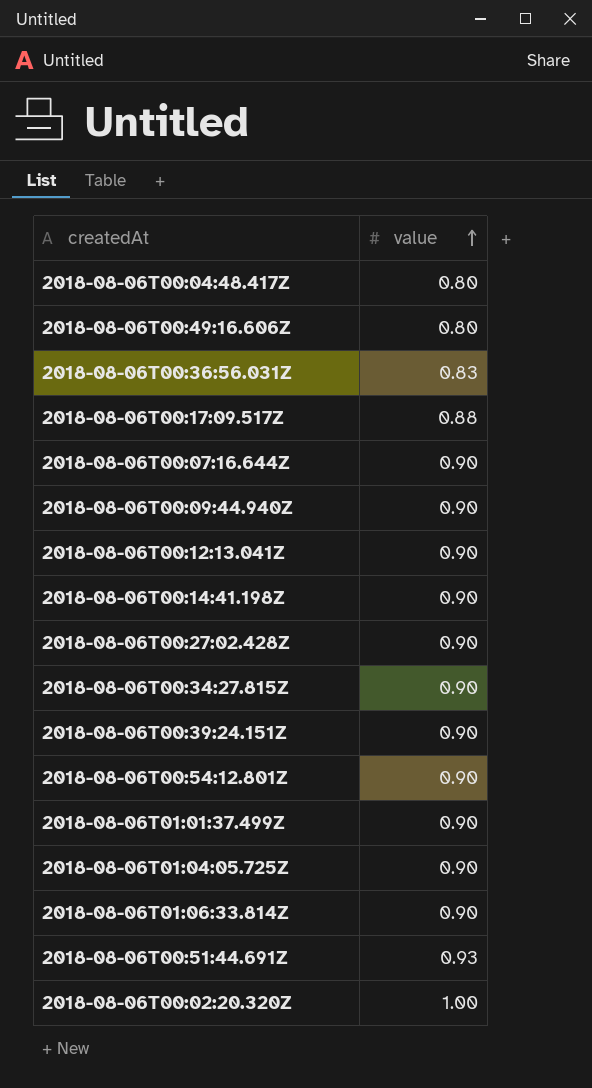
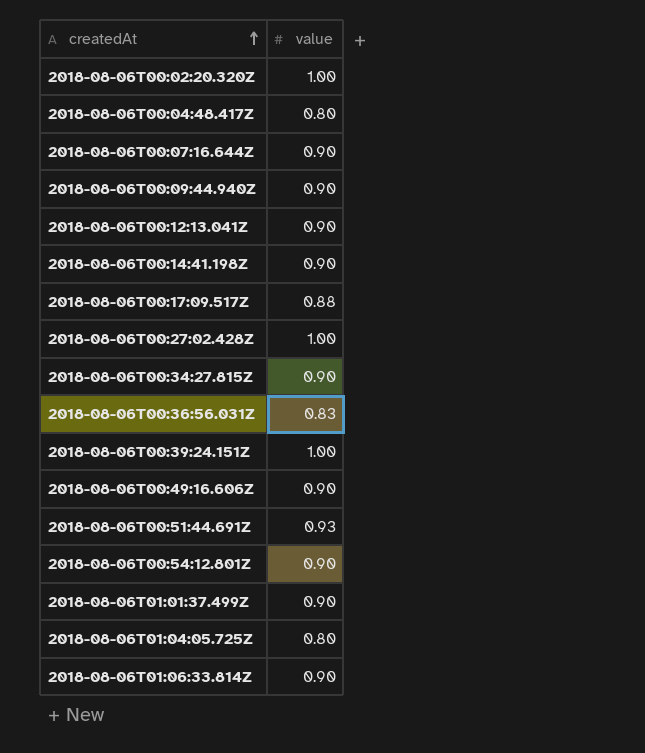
row order: value ascending -> createdAt ascending
2018-08-06T00:27:02.428Z | value: 0.90 -> 1.00
2018-08-06T00:39:24.151Z | value: 0.90 -> 1.00
2018-08-06T00:49:16.606Z | value: 0.80 -> 0.90
2018-08-06T01:04:05.725Z | value: 0.90 -> 0.80

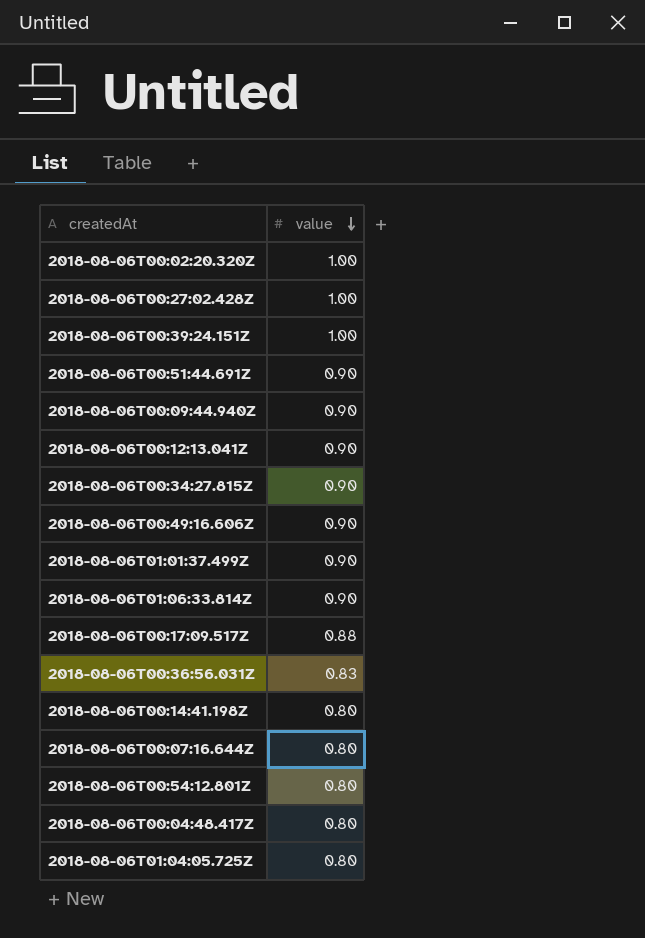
row order: createdAt ascending -> value descending
2018-08-06T00:51:44.691Z | value: 0.93 -> 0.90
2018-08-06T00:14:41.198Z | value: 0.90 -> 0.80
2018-08-06T00:07:16.644Z | value: 0.90 -> 0.80
2018-08-06T00:54:12.801Z | value: 0.90 -> 0.80

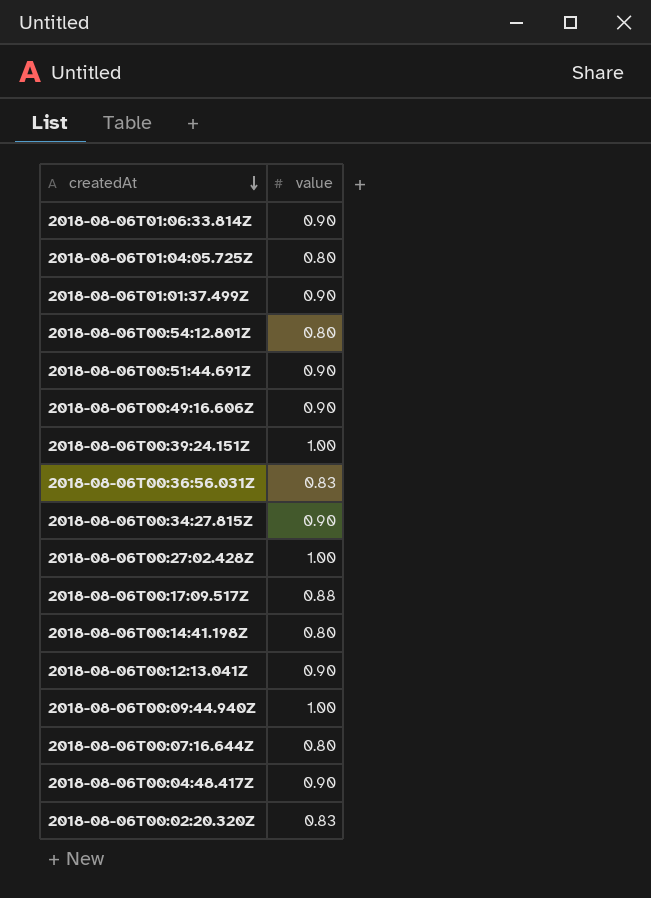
row order: value descending -> createdAt descending
2018-08-06T00:09:44.940Z | value: 0.90 -> 1.00
2018-08-06T00:04:48.417Z | value: 0.80 -> 0.90
2018-08-06T00:02:20.320Z | value: 1.00 -> 0.83

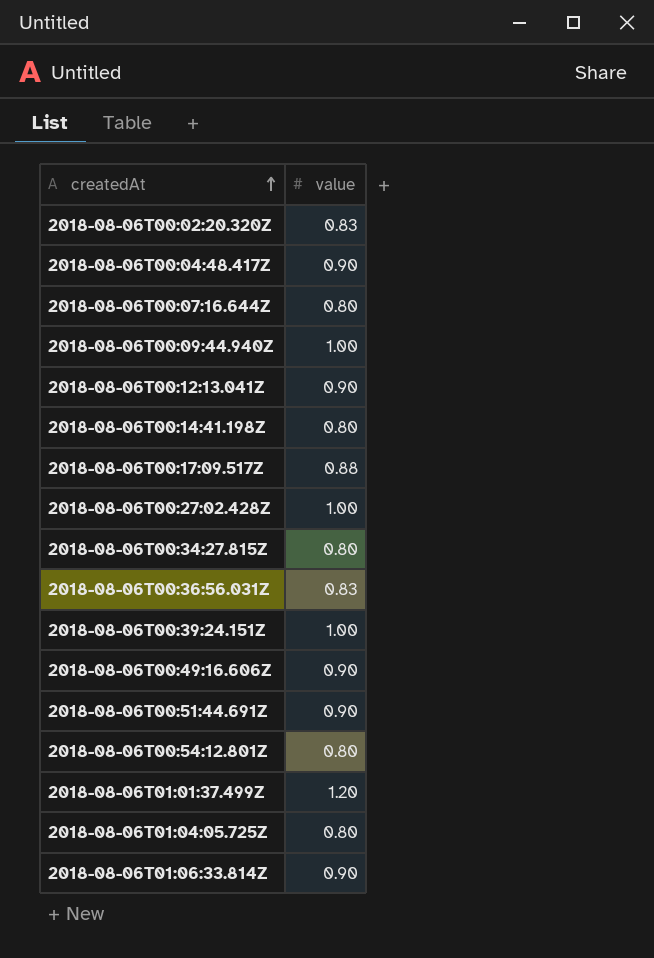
row order: createdAt descending -> createdAt ascending
2018-08-06T00:34:27.815Z | value: 0.90 -> 0.80
2018-08-06T01:01:37.499Z | value: 0.90 -> 1.20

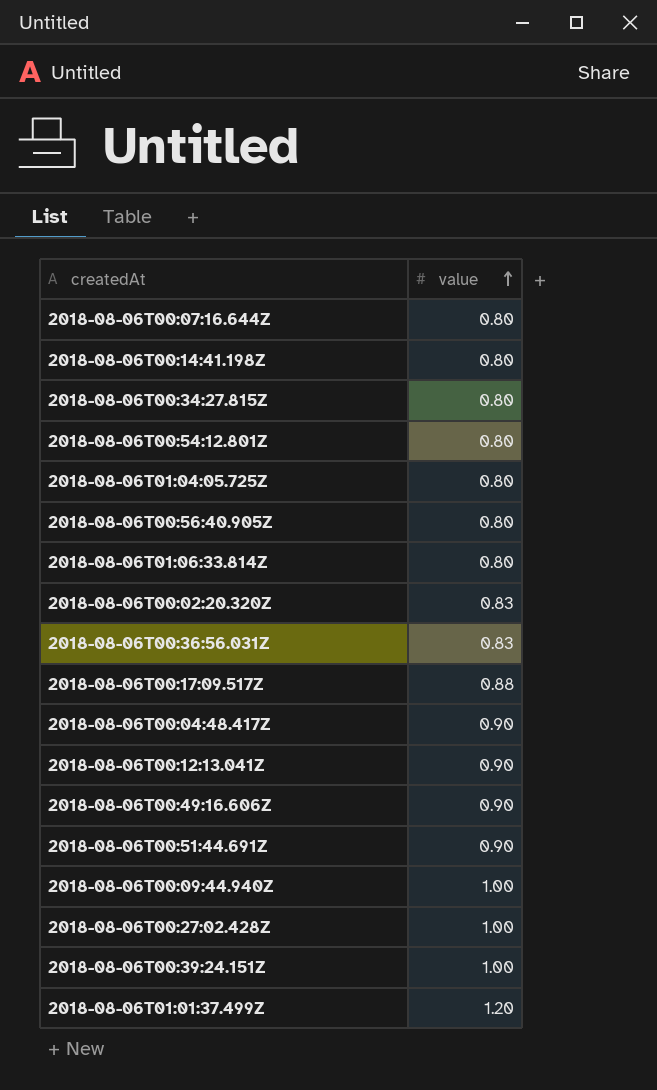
row order: createdAt ascending -> value ascending
row 2018-08-06T00:56:40.905Z: none -> 0.80
2018-08-06T01:06:33.814Z | value: 0.90 -> 0.80

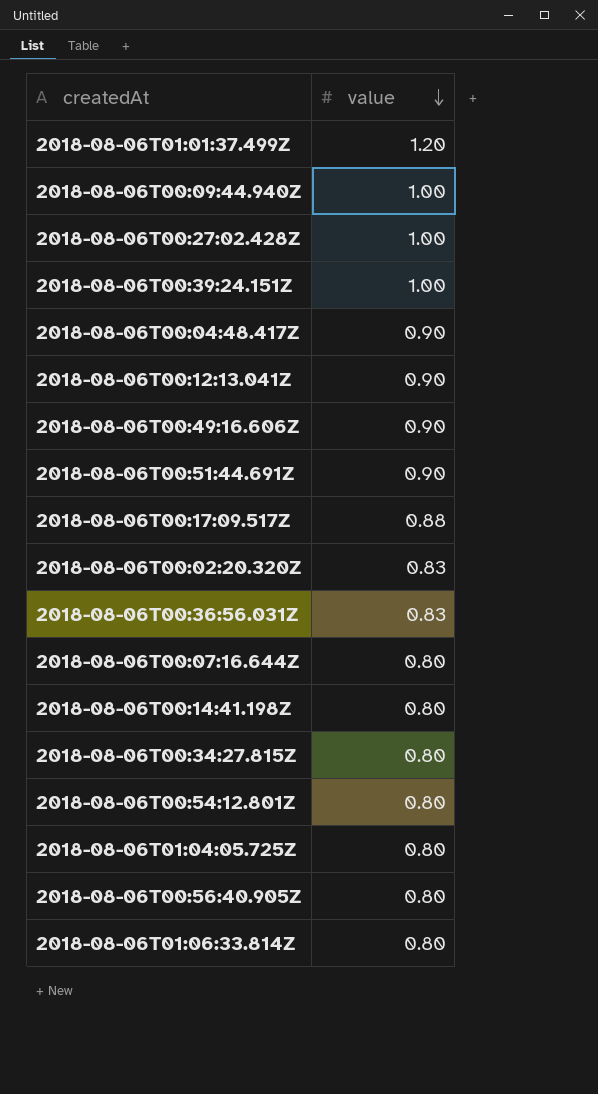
row order: value ascending -> value descending

